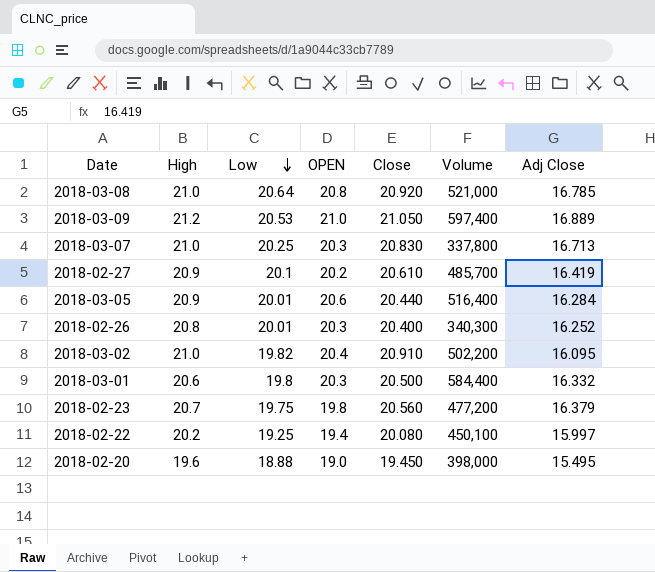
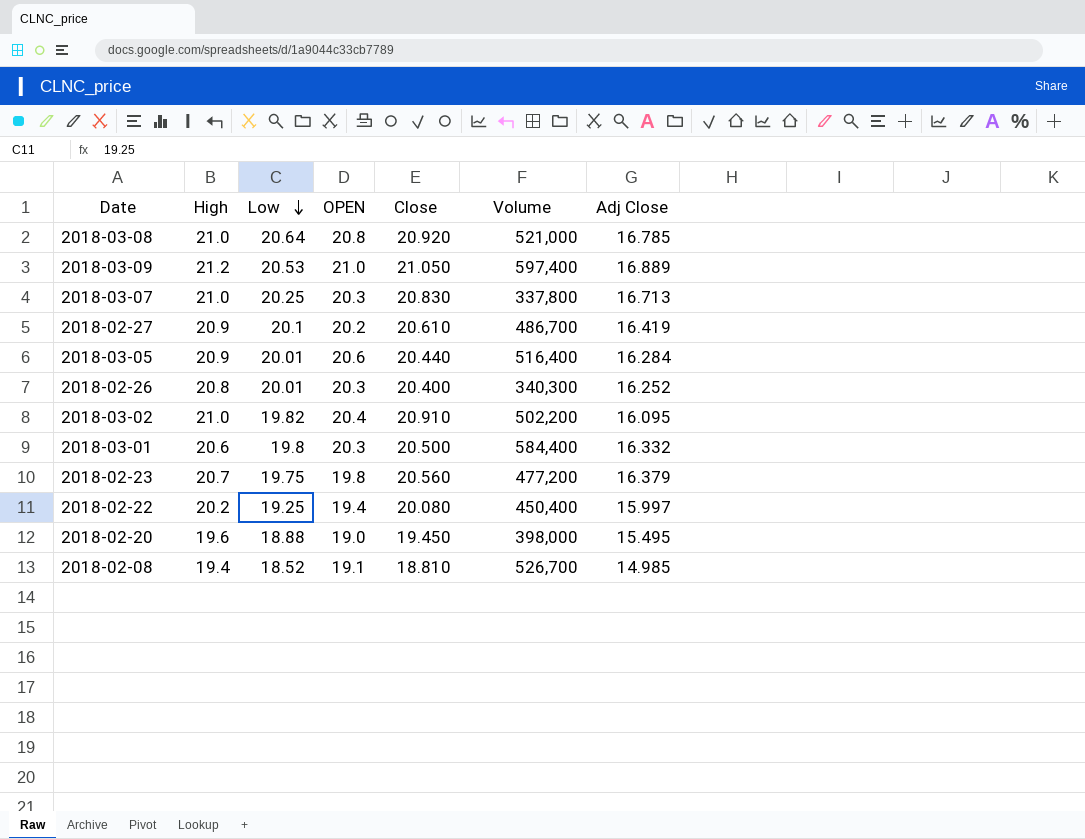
2018-02-27 | Volume: 485,700 -> 486,700
2018-02-22 | Volume: 450,100 -> 450,400
row 2018-02-08: none -> 19.4 | 18.52 | 19.1 | 18.810 | 526,700 | 14.985

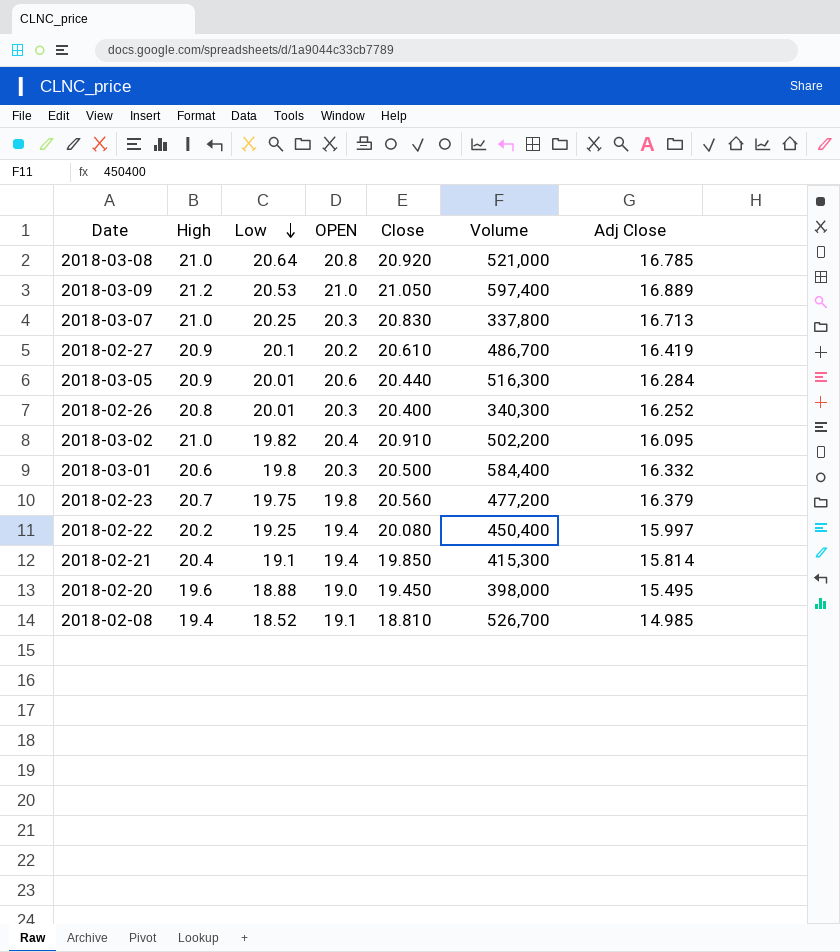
2018-03-05 | Volume: 516,400 -> 516,300
row 2018-02-21: none -> 20.4 | 19.1 | 19.4 | 19.850 | 415,300 | 15.814

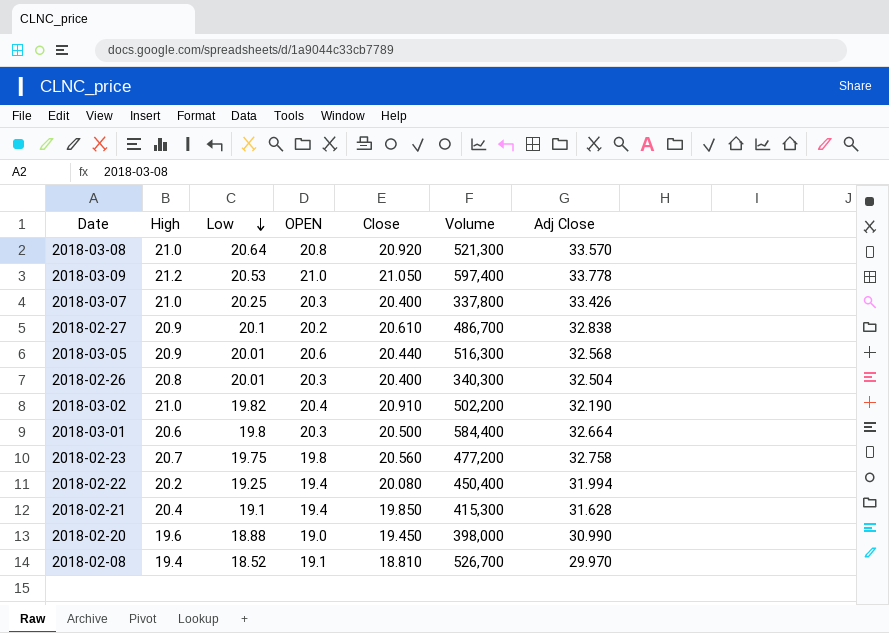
2018-03-08 | Volume: 521,000 -> 521,300
2018-03-08 | Adj Close: 16.785 -> 33.570
2018-03-09 | Adj Close: 16.889 -> 33.778
2018-03-07 | Close: 20.830 -> 20.400
2018-03-07 | Adj Close: 16.713 -> 33.426
2018-02-27 | Adj Close: 16.419 -> 32.838
2018-03-05 | Adj Close: 16.284 -> 32.568
2018-02-26 | Adj Close: 16.252 -> 32.504
2018-03-02 | Adj Close: 16.095 -> 32.190
2018-03-01 | Adj Close: 16.332 -> 32.664
2018-02-23 | Adj Close: 16.379 -> 32.758
2018-02-22 | Adj Close: 15.997 -> 31.994
2018-02-21 | Adj Close: 15.814 -> 31.628
2018-02-20 | Adj Close: 15.495 -> 30.990
2018-02-08 | Adj Close: 14.985 -> 29.970

